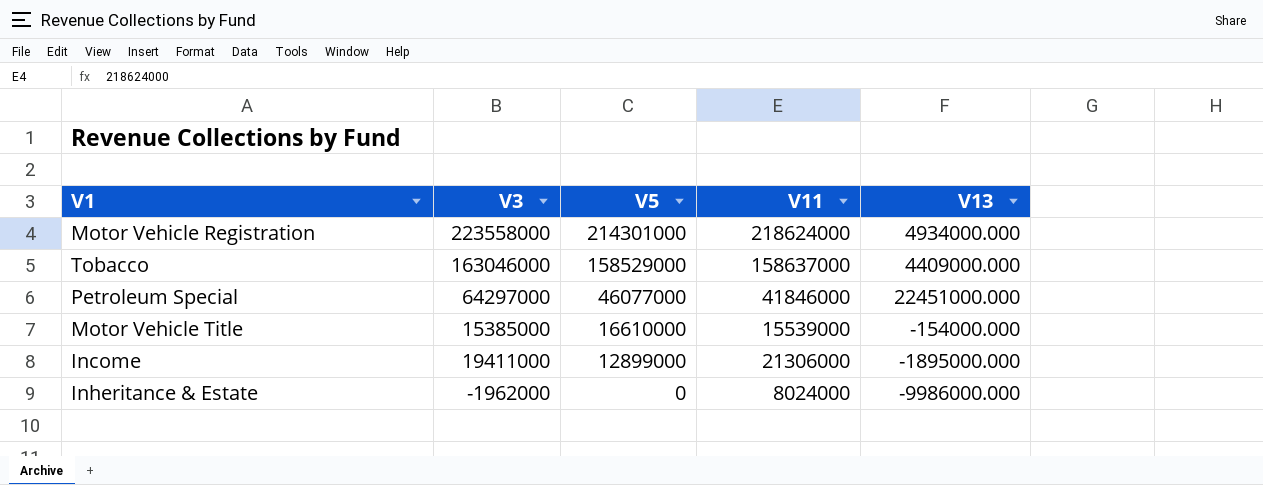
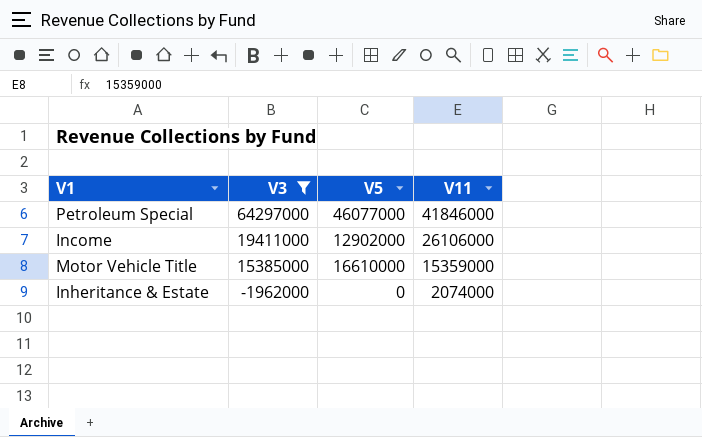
filter: none -> V3 <= 64297000
row order: V5 descending -> V3 descending
column V13 | formula: [V3] - [V11] -> none
Income | V5: 12899000 -> 12902000
Income | V11: 21306000 -> 26106000
Motor Vehicle Title | V11: 15539000 -> 15359000
Inheritance & Estate | V11: 8024000 -> 2074000

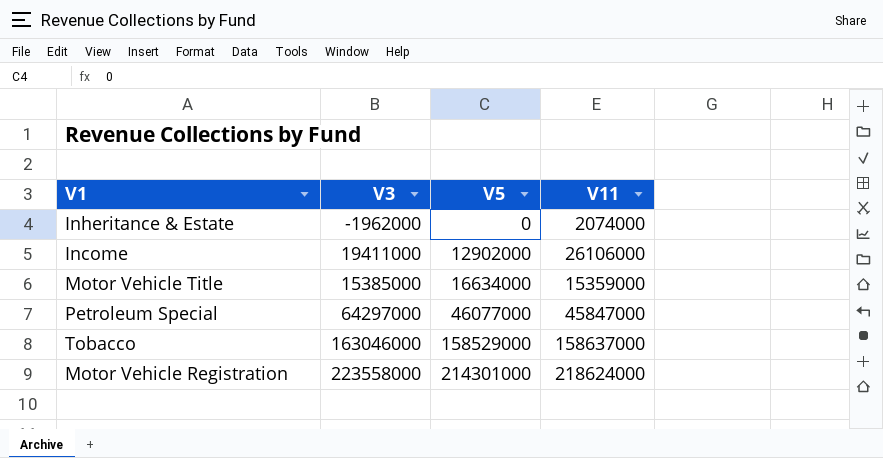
filter: V3 <= 64297000 -> none
row order: V3 descending -> V5 ascending
Motor Vehicle Title | V5: 16610000 -> 16634000
Petroleum Special | V11: 41846000 -> 45847000

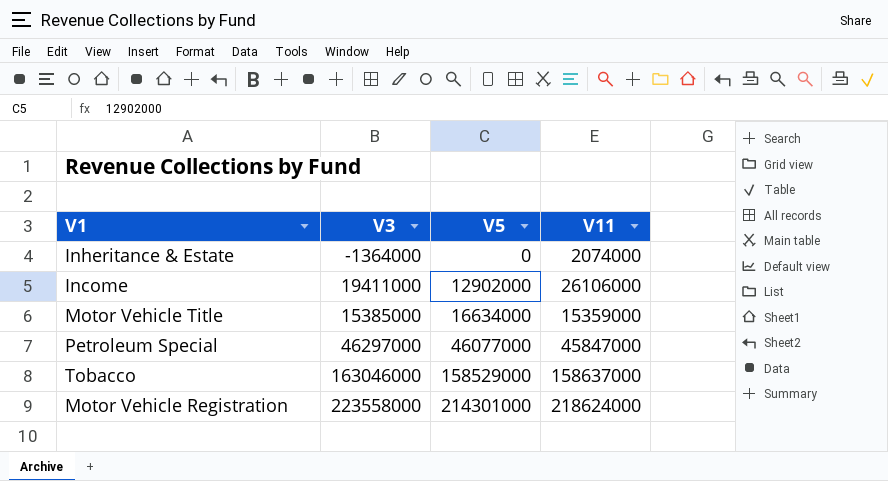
Inheritance & Estate | V3: -1962000 -> -1364000
Petroleum Special | V3: 64297000 -> 46297000

